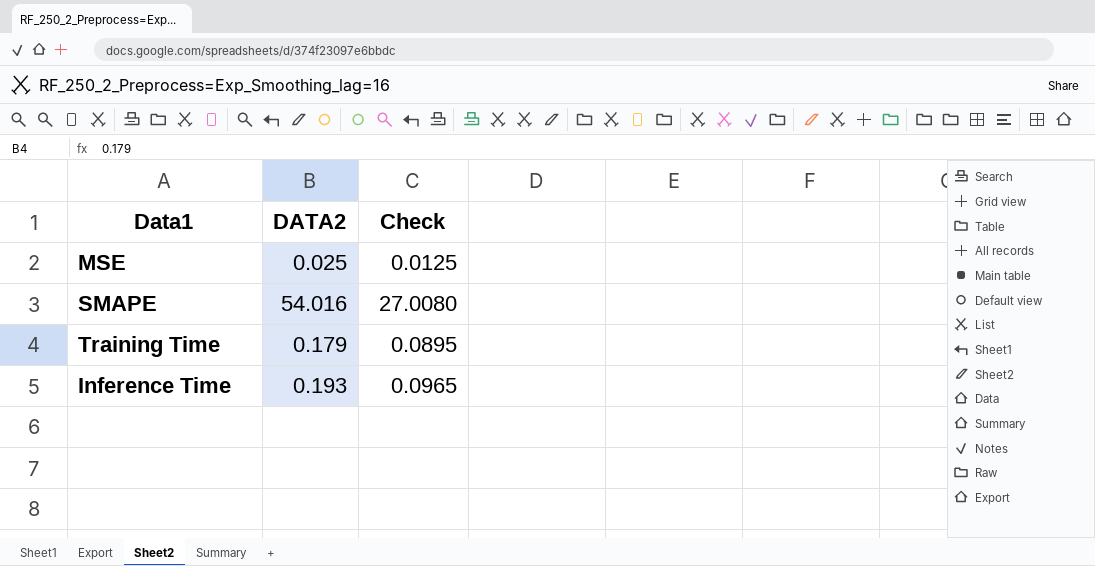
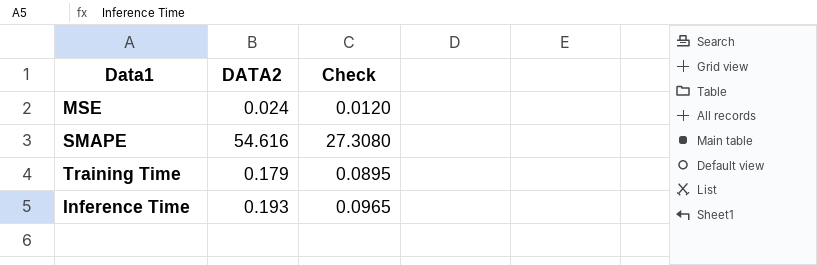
MSE | DATA2: 0.025 -> 0.024
MSE | Check: 0.0125 -> 0.0120
SMAPE | DATA2: 54.016 -> 54.616
SMAPE | Check: 27.0080 -> 27.3080

